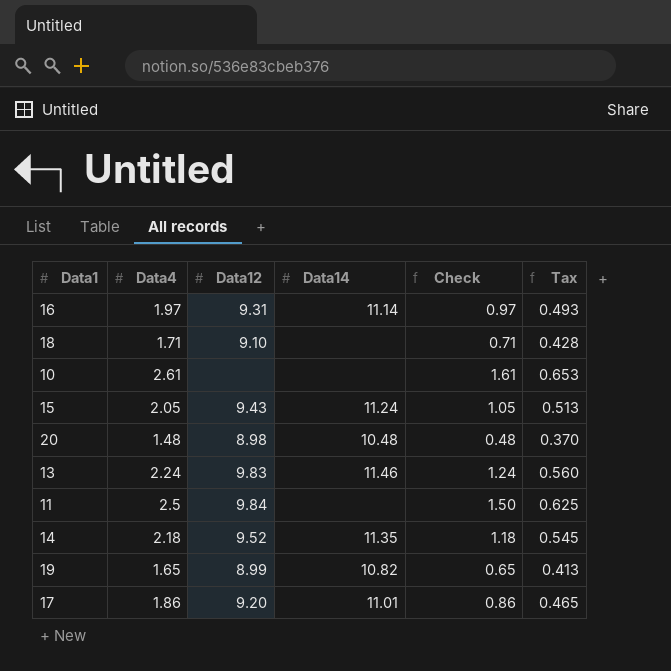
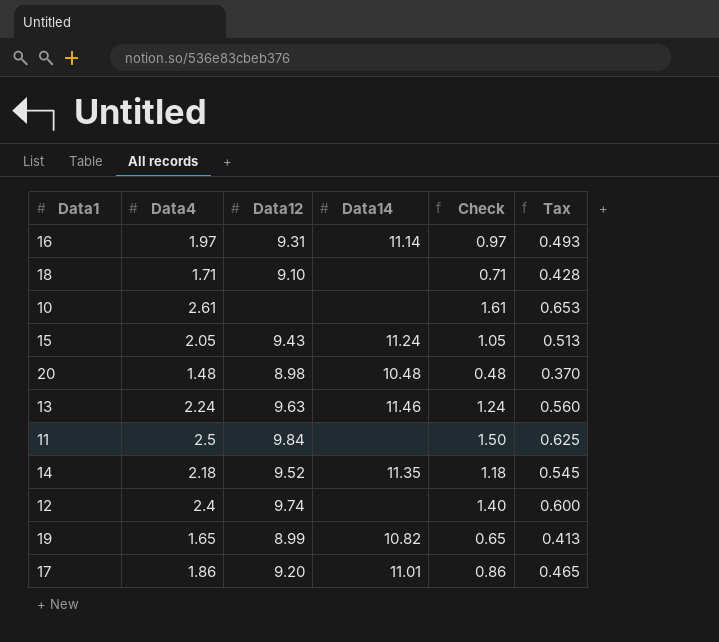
13 | Data12: 9.83 -> 9.63
row 12: none -> 2.4 | 9.74 | none | 1.40 | 0.600

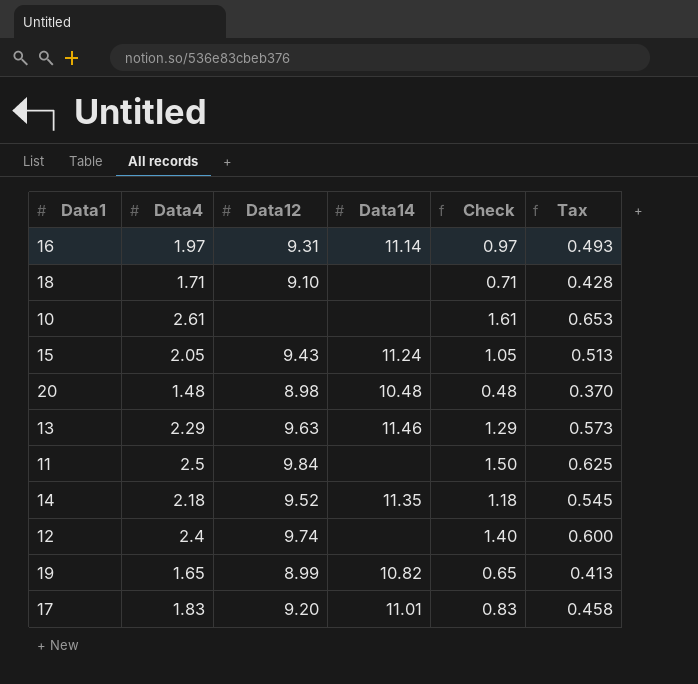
13 | Data4: 2.24 -> 2.29
13 | Check: 1.24 -> 1.29
13 | Tax: 0.560 -> 0.573
17 | Data4: 1.86 -> 1.83
17 | Check: 0.86 -> 0.83
17 | Tax: 0.465 -> 0.458

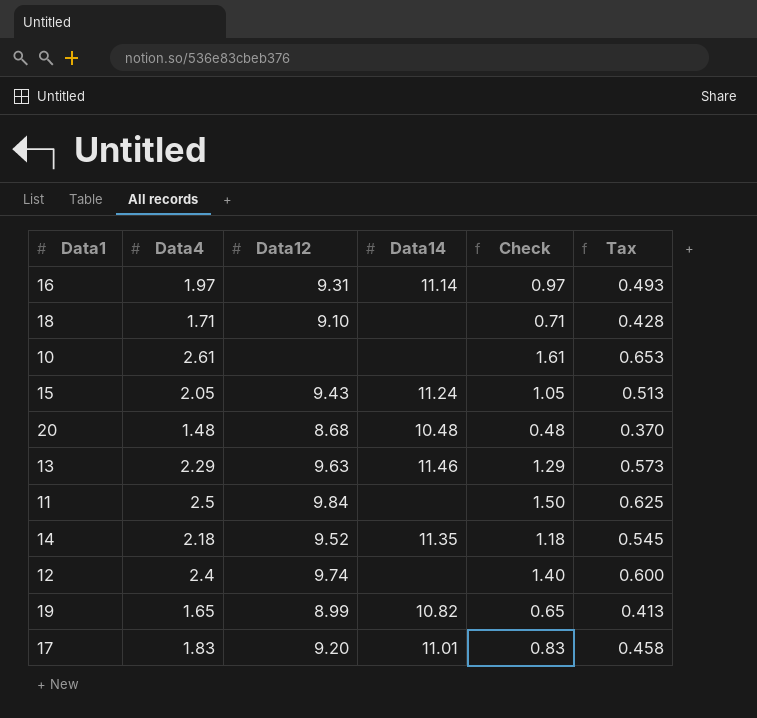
20 | Data12: 8.98 -> 8.68

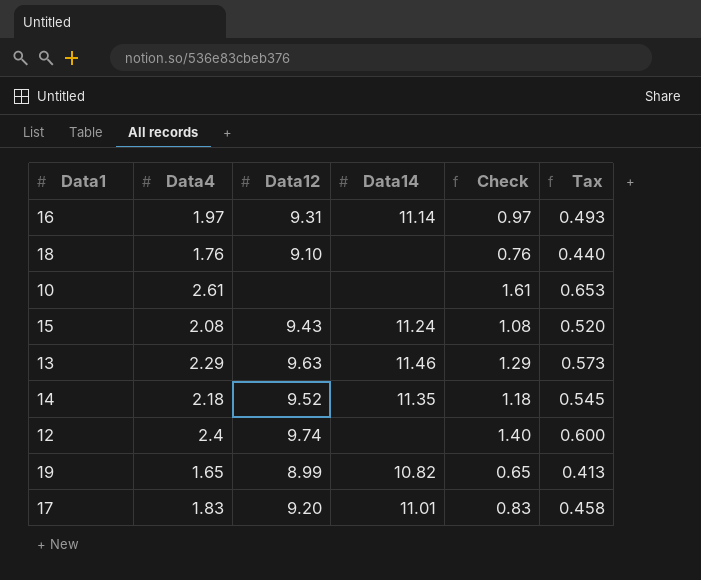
row 20: 1.48 | 8.68 | 10.48 | 0.48 | 0.370 -> none
row 11: 2.5 | 9.84 | none | 1.50 | 0.625 -> none
18 | Data4: 1.71 -> 1.76
18 | Check: 0.71 -> 0.76
18 | Tax: 0.428 -> 0.440
15 | Data4: 2.05 -> 2.08
15 | Check: 1.05 -> 1.08
15 | Tax: 0.513 -> 0.520

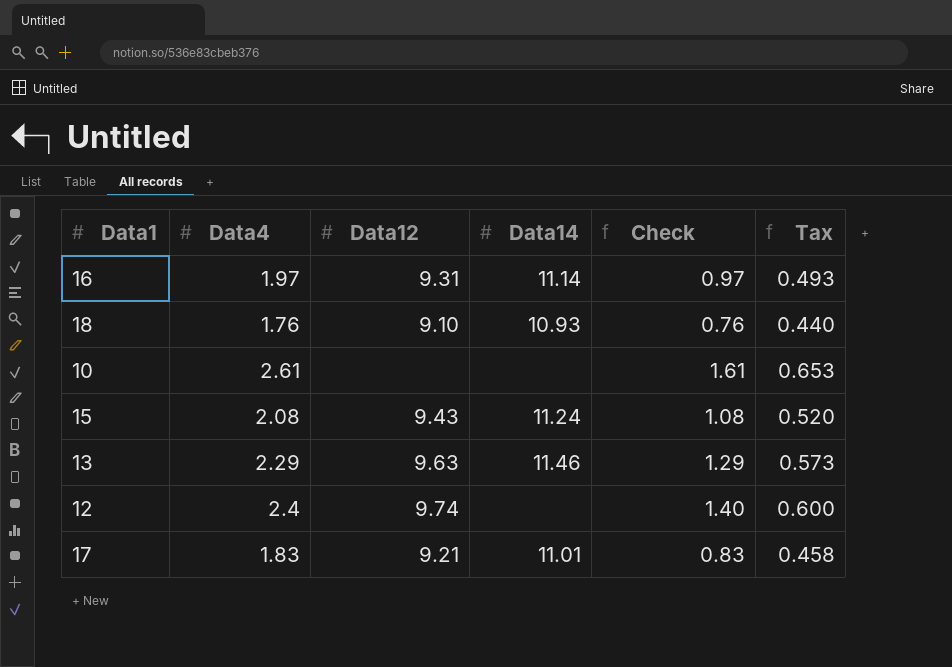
row 14: 2.18 | 9.52 | 11.35 | 1.18 | 0.545 -> none
row 19: 1.65 | 8.99 | 10.82 | 0.65 | 0.413 -> none
18 | Data14: none -> 10.93
17 | Data12: 9.20 -> 9.21

